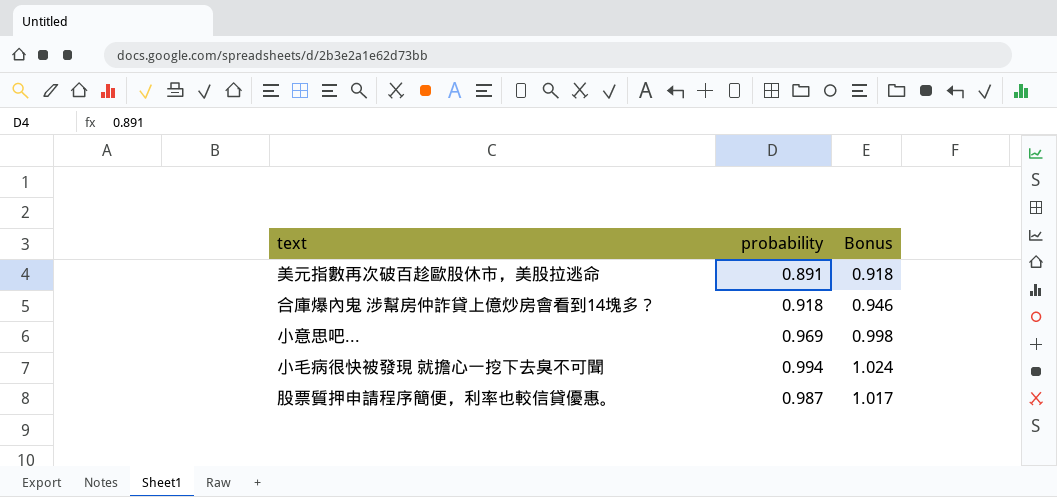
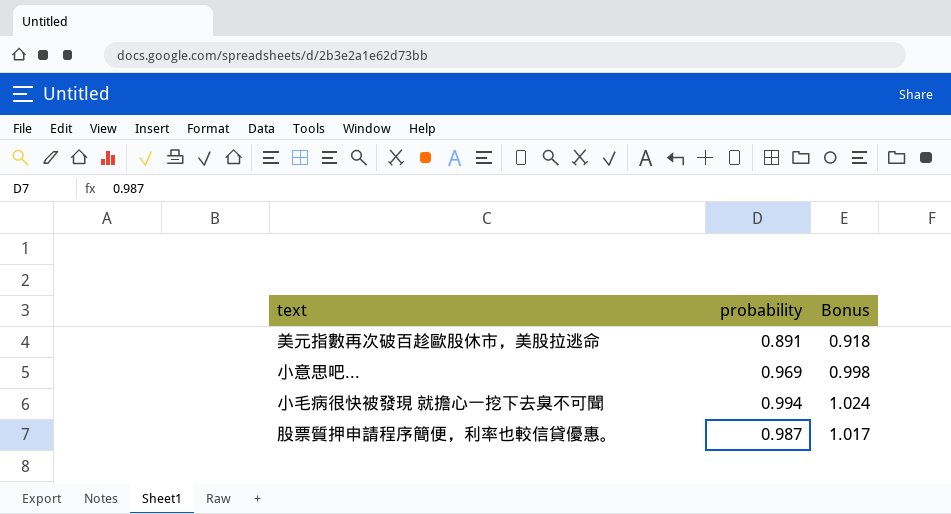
row 合庫爆內鬼 涉幫房仲詐貸上億炒房會看到14塊多？: 0.918 | 0.946 -> none

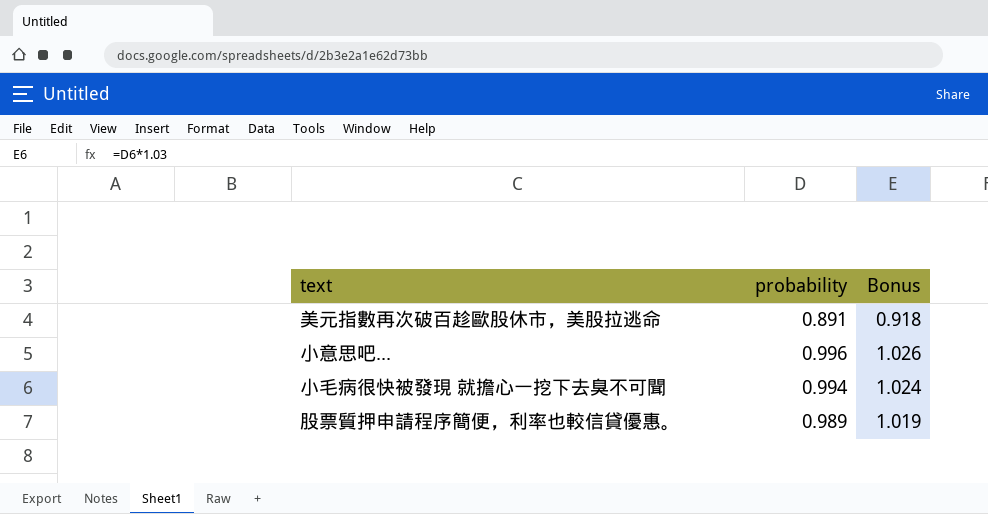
小意思吧... | probability: 0.969 -> 0.996
小意思吧... | Bonus: 0.998 -> 1.026
股票質押申請程序簡便，利率也較信貸優惠。 | probability: 0.987 -> 0.989
股票質押申請程序簡便，利率也較信貸優惠。 | Bonus: 1.017 -> 1.019

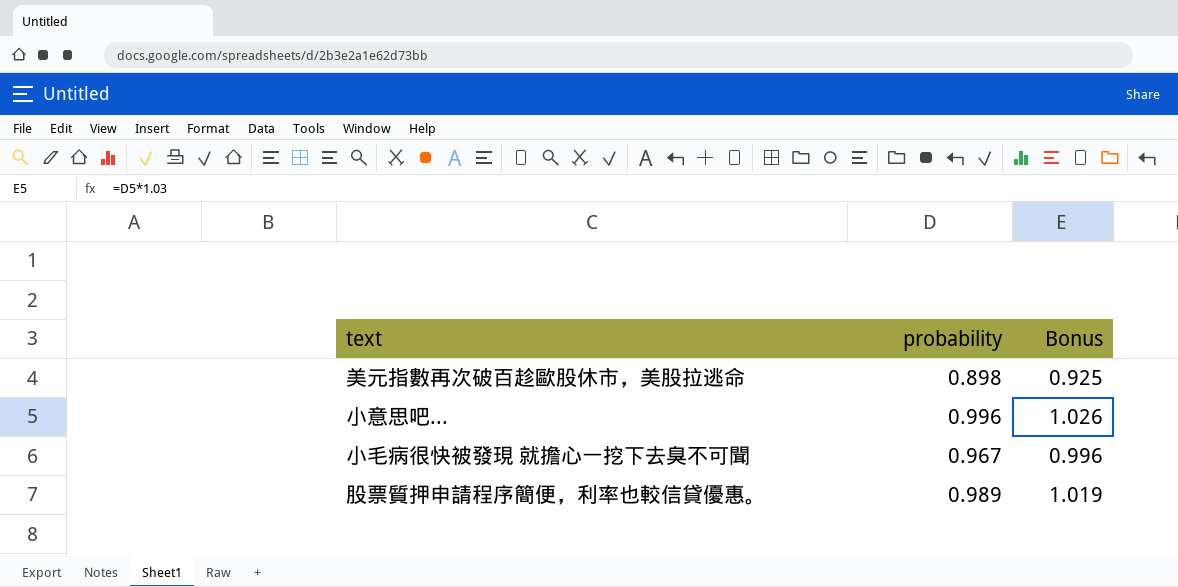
美元指數再次破百趁歐股休市，美股拉逃命 | probability: 0.891 -> 0.898
美元指數再次破百趁歐股休市，美股拉逃命 | Bonus: 0.918 -> 0.925
小毛病很快被發現 就擔心一挖下去臭不可聞 | probability: 0.994 -> 0.967
小毛病很快被發現 就擔心一挖下去臭不可聞 | Bonus: 1.024 -> 0.996

